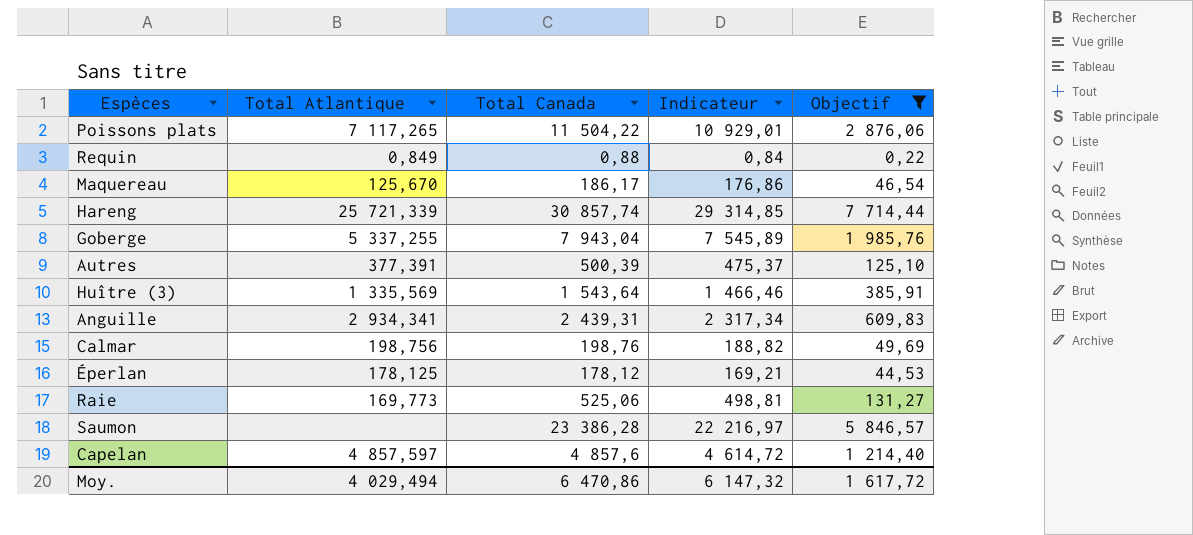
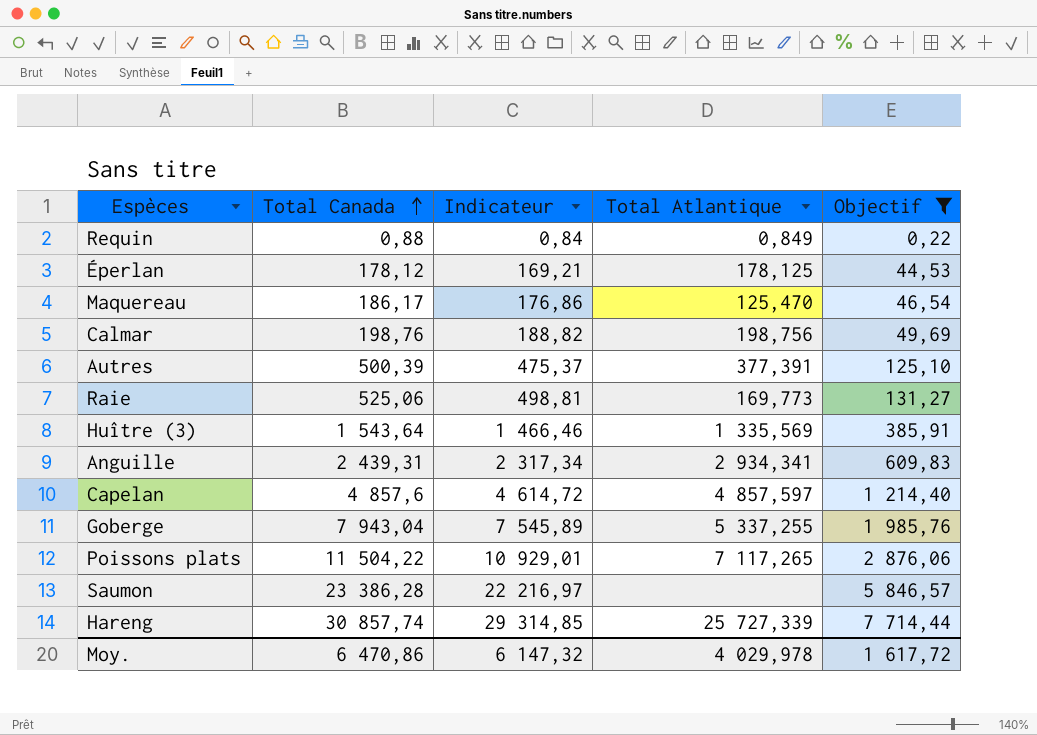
row order: none -> Total Canada ascending
column Total Atlantique | position: 2 -> 4
Maquereau | Total Atlantique: 125,670 -> 125,470
Hareng | Total Atlantique: 25 721,339 -> 25 727,339
Moy. | Total Atlantique: 4 029,494 -> 4 029,978

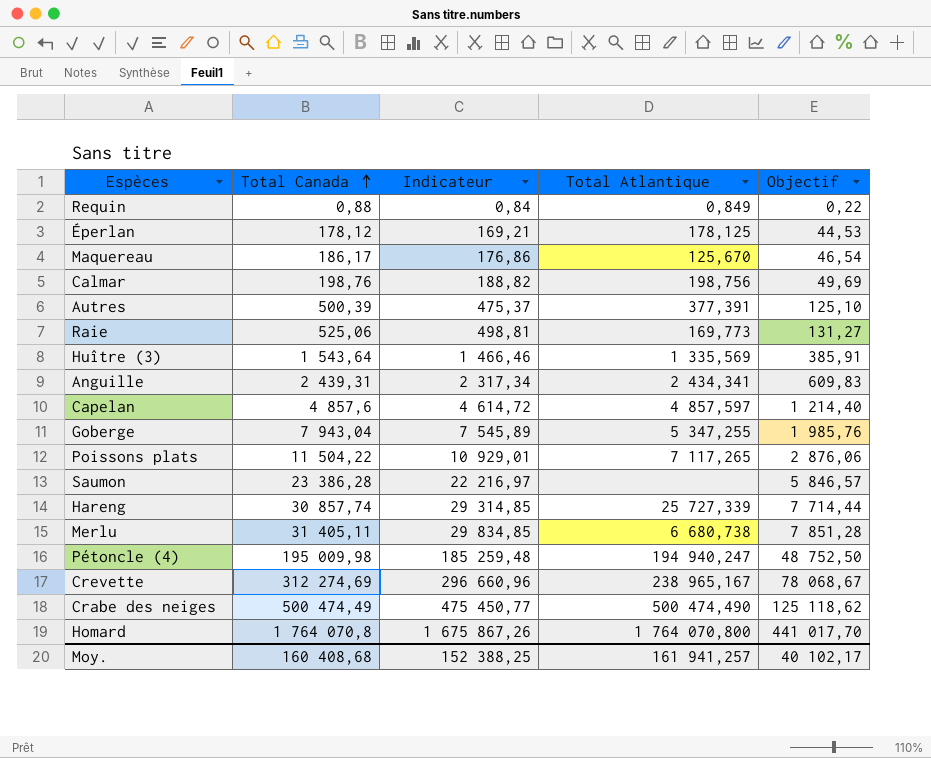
filter: Objectif <= 7 714,44 -> none
Maquereau | Total Atlantique: 125,470 -> 125,670
Anguille | Total Atlantique: 2 934,341 -> 2 434,341
Goberge | Total Atlantique: 5 337,255 -> 5 347,255
Moy. | Total Canada: 6 470,86 -> 160 408,68
Moy. | Indicateur: 6 147,32 -> 152 388,25
Moy. | Total Atlantique: 4 029,978 -> 161 941,257
Moy. | Objectif: 1 617,72 -> 40 102,17

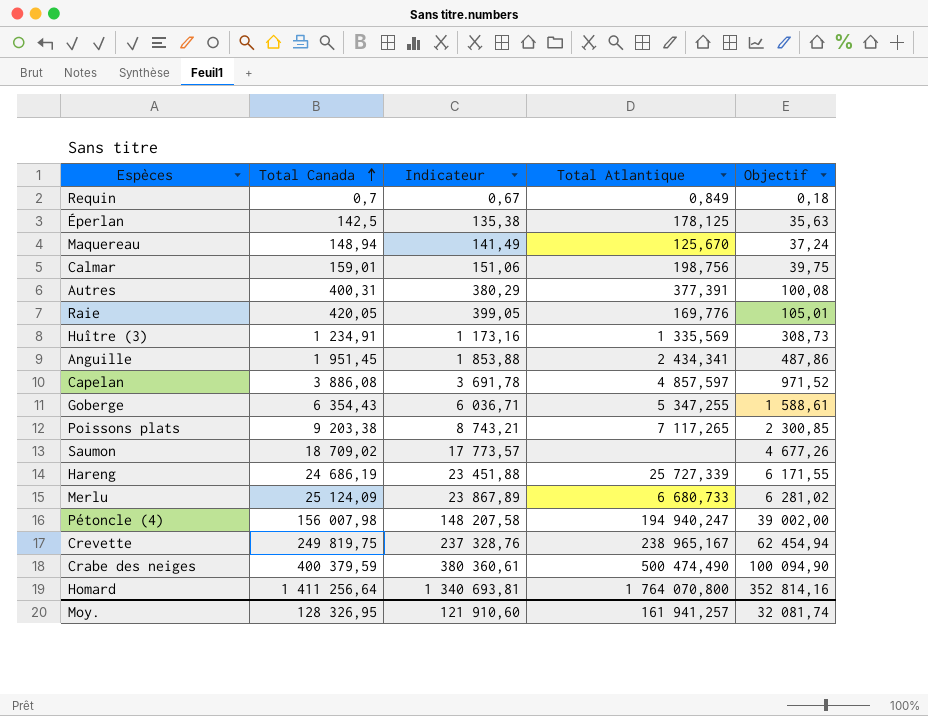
Requin | Total Canada: 0,88 -> 0,7
Requin | Indicateur: 0,84 -> 0,67
Requin | Objectif: 0,22 -> 0,18
Éperlan | Total Canada: 178,12 -> 142,5
Éperlan | Indicateur: 169,21 -> 135,38
Éperlan | Objectif: 44,53 -> 35,63
Maquereau | Total Canada: 186,17 -> 148,94
Maquereau | Indicateur: 176,86 -> 141,49
Maquereau | Objectif: 46,54 -> 37,24
Calmar | Total Canada: 198,76 -> 159,01
Calmar | Indicateur: 188,82 -> 151,06
Calmar | Objectif: 49,69 -> 39,75
Autres | Total Canada: 500,39 -> 400,31
Autres | Indicateur: 475,37 -> 380,29
Autres | Objectif: 125,10 -> 100,08
Raie | Total Canada: 525,06 -> 420,05
Raie | Indicateur: 498,81 -> 399,05
Raie | Total Atlantique: 169,773 -> 169,776
Raie | Objectif: 131,27 -> 105,01
Huître (3) | Total Canada: 1 543,64 -> 1 234,91
Huître (3) | Indicateur: 1 466,46 -> 1 173,16
Huître (3) | Objectif: 385,91 -> 308,73
Anguille | Total Canada: 2 439,31 -> 1 951,45
Anguille | Indicateur: 2 317,34 -> 1 853,88
Anguille | Objectif: 609,83 -> 487,86
Capelan | Total Canada: 4 857,6 -> 3 886,08
Capelan | Indicateur: 4 614,72 -> 3 691,78
Capelan | Objectif: 1 214,40 -> 971,52
Goberge | Total Canada: 7 943,04 -> 6 354,43
Goberge | Indicateur: 7 545,89 -> 6 036,71
Goberge | Objectif: 1 985,76 -> 1 588,61
Poissons plats | Total Canada: 11 504,22 -> 9 203,38
Poissons plats | Indicateur: 10 929,01 -> 8 743,21
Poissons plats | Objectif: 2 876,06 -> 2 300,85
Saumon | Total Canada: 23 386,28 -> 18 709,02
Saumon | Indicateur: 22 216,97 -> 17 773,57
Saumon | Objectif: 5 846,57 -> 4 677,26
Hareng | Total Canada: 30 857,74 -> 24 686,19
Hareng | Indicateur: 29 314,85 -> 23 451,88
Hareng | Objectif: 7 714,44 -> 6 171,55
Merlu | Total Canada: 31 405,11 -> 25 124,09
Merlu | Indicateur: 29 834,85 -> 23 867,89
Merlu | Total Atlantique: 6 680,738 -> 6 680,733
Merlu | Objectif: 7 851,28 -> 6 281,02
Pétoncle (4) | Total Canada: 195 009,98 -> 156 007,98
Pétoncle (4) | Indicateur: 185 259,48 -> 148 207,58
Pétoncle (4) | Objectif: 48 752,50 -> 39 002,00
Crevette | Total Canada: 312 274,69 -> 249 819,75
Crevette | Indicateur: 296 660,96 -> 237 328,76
Crevette | Objectif: 78 068,67 -> 62 454,94
Crabe des neiges | Total Canada: 500 474,49 -> 400 379,59
Crabe des neiges | Indicateur: 475 450,77 -> 380 360,61
Crabe des neiges | Objectif: 125 118,62 -> 100 094,90
Homard | Total Canada: 1 764 070,8 -> 1 411 256,64
Homard | Indicateur: 1 675 867,26 -> 1 340 693,81
Homard | Objectif: 441 017,70 -> 352 814,16
Moy. | Total Canada: 160 408,68 -> 128 326,95
Moy. | Indicateur: 152 388,25 -> 121 910,60
Moy. | Objectif: 40 102,17 -> 32 081,74

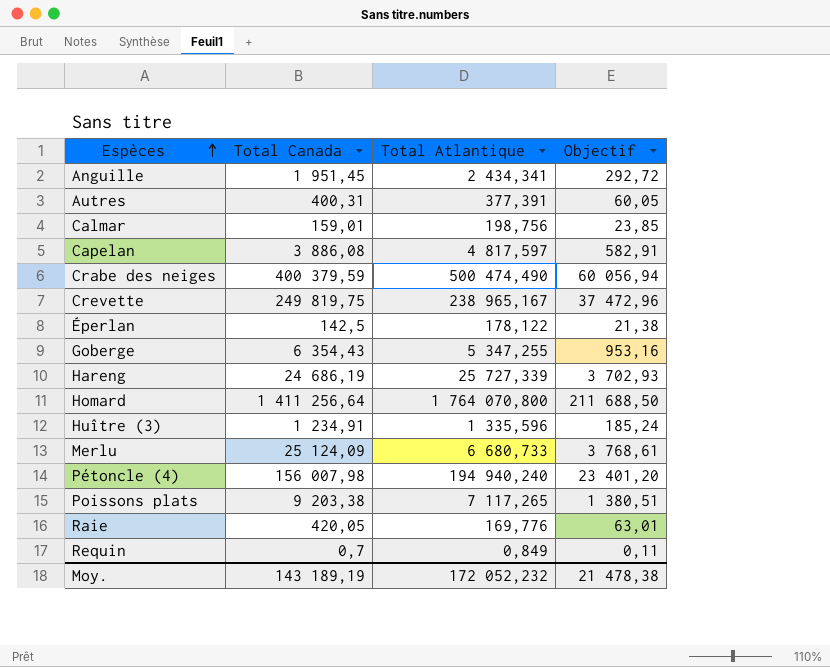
row order: Total Canada ascending -> Espèces ascending
column Indicateur | formula: [Total Canada] * 0,95 -> none
column Objectif | formula: [Total Canada] * 0,25 -> [Total Canada] * 0,15
row Maquereau: 148,94 | 141,49 | 125,670 | 37,24 -> none
row Saumon: 18 709,02 | 17 773,57 | none | 4 677,26 -> none
Capelan | Total Atlantique: 4 857,597 -> 4 817,597
Éperlan | Total Atlantique: 178,125 -> 178,122
Huître (3) | Total Atlantique: 1 335,569 -> 1 335,596
Pétoncle (4) | Total Atlantique: 194 940,247 -> 194 940,240
Moy. | Total Canada: 128 326,95 -> 143 189,19
Moy. | Total Atlantique: 161 941,257 -> 172 052,232
Moy. | Objectif: 32 081,74 -> 21 478,38

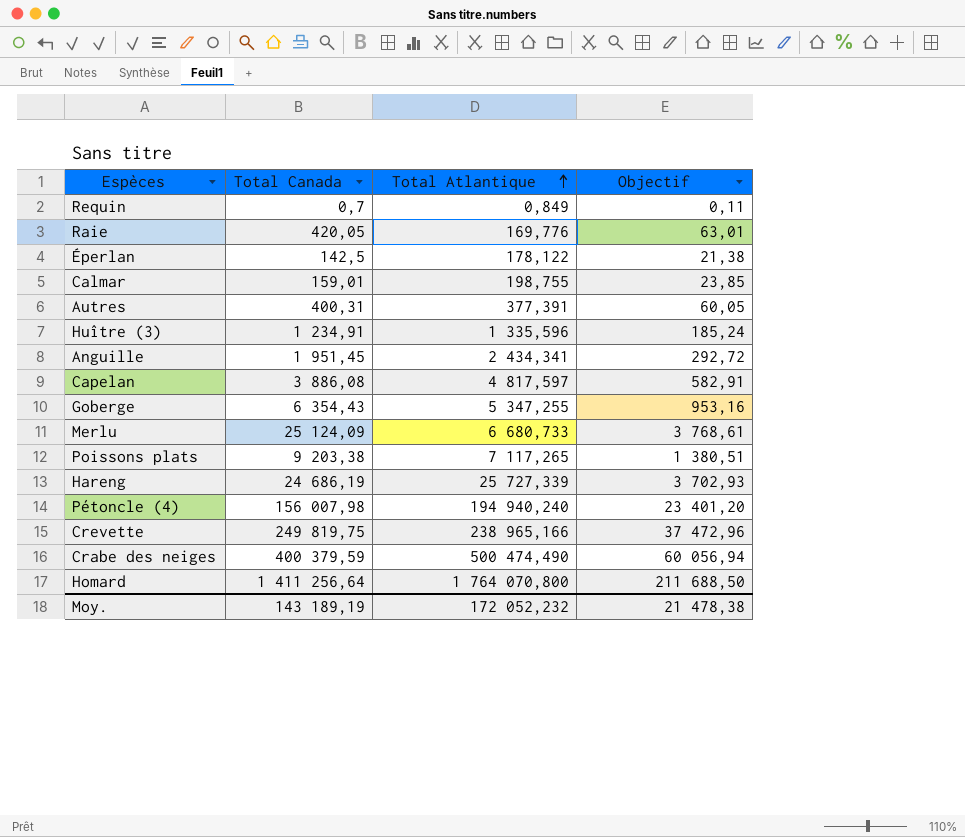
row order: Espèces ascending -> Total Atlantique ascending
Calmar | Total Atlantique: 198,756 -> 198,755
Crevette | Total Atlantique: 238 965,167 -> 238 965,166

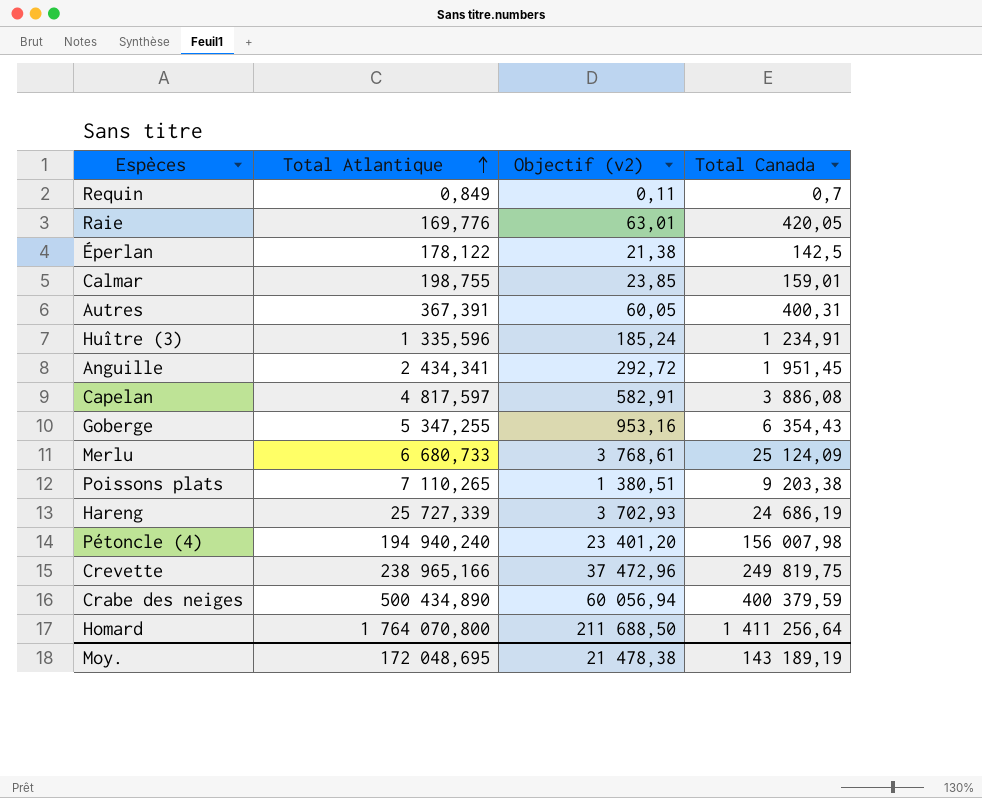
column name: Objectif -> Objectif (v2)
column Total Canada | position: 2 -> 4
Autres | Total Atlantique: 377,391 -> 367,391
Poissons plats | Total Atlantique: 7 117,265 -> 7 110,265
Crabe des neiges | Total Atlantique: 500 474,490 -> 500 434,890
Moy. | Total Atlantique: 172 052,232 -> 172 048,695

